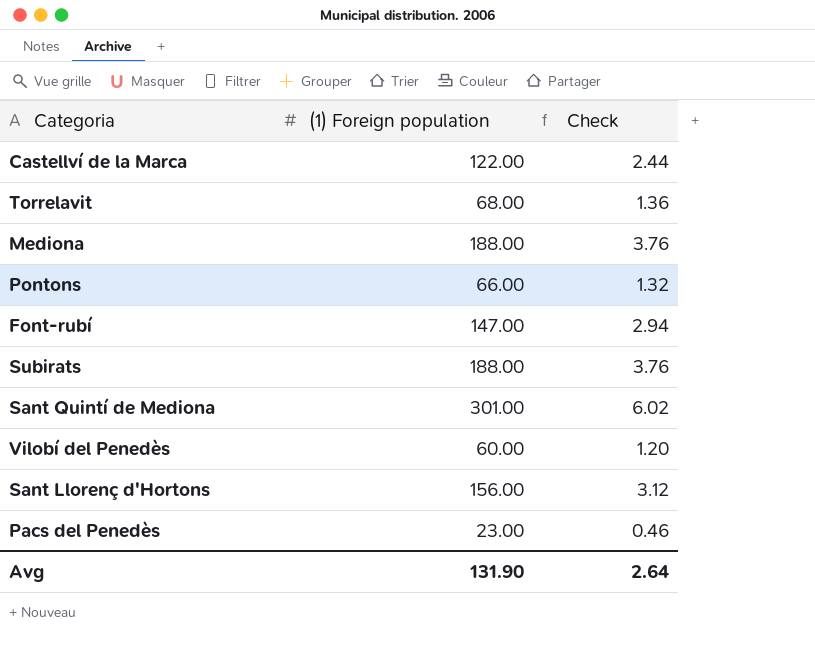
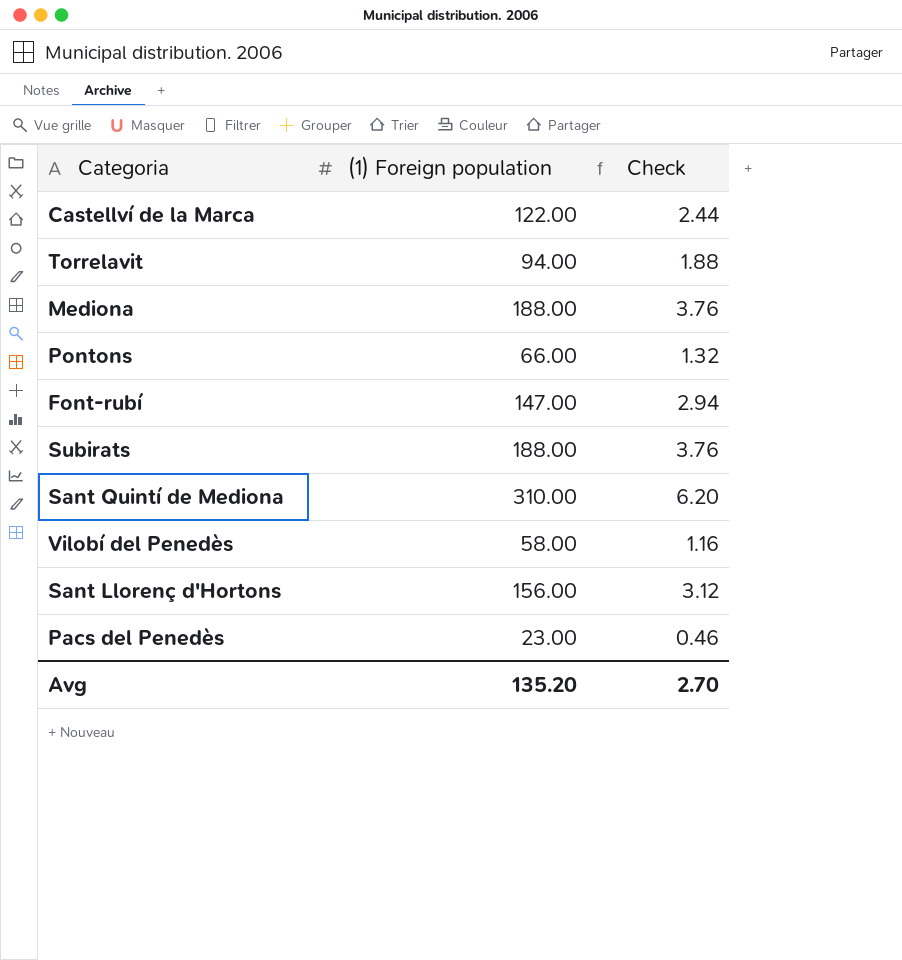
Torrelavit | (1) Foreign population: 68.00 -> 94.00
Torrelavit | Check: 1.36 -> 1.88
Sant Quintí de Mediona | (1) Foreign population: 301.00 -> 310.00
Sant Quintí de Mediona | Check: 6.02 -> 6.20
Vilobí del Penedès | (1) Foreign population: 60.00 -> 58.00
Vilobí del Penedès | Check: 1.20 -> 1.16
Avg | (1) Foreign population: 131.90 -> 135.20
Avg | Check: 2.64 -> 2.70

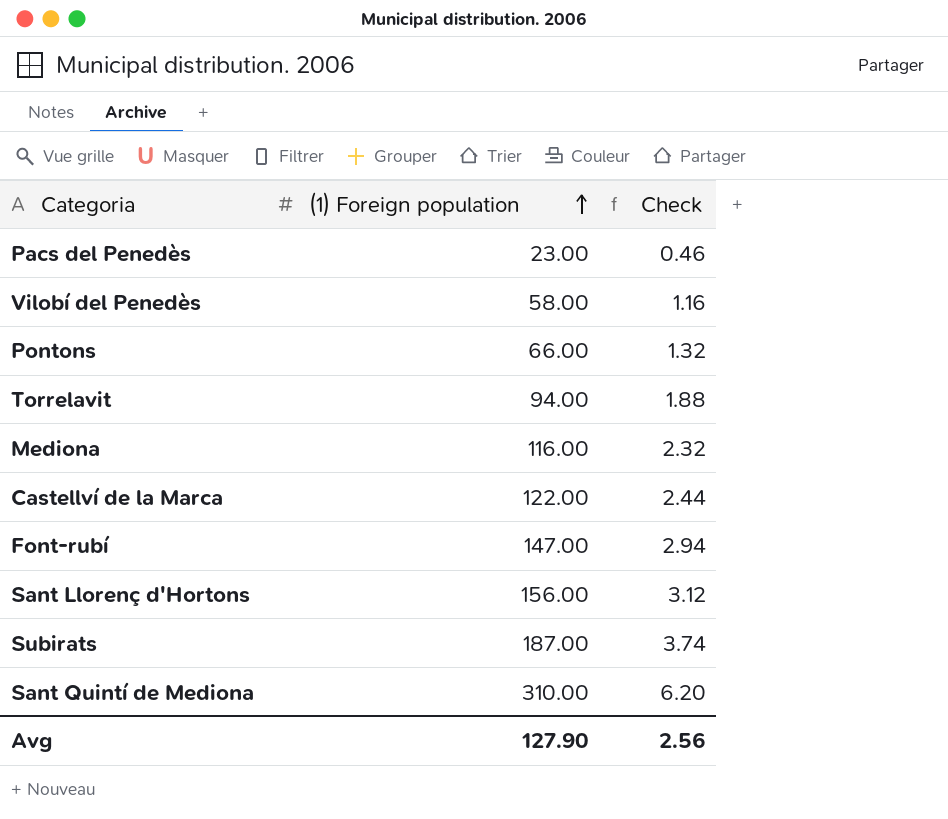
row order: none -> (1) Foreign population ascending
Mediona | (1) Foreign population: 188.00 -> 116.00
Mediona | Check: 3.76 -> 2.32
Subirats | (1) Foreign population: 188.00 -> 187.00
Subirats | Check: 3.76 -> 3.74
Avg | (1) Foreign population: 135.20 -> 127.90
Avg | Check: 2.70 -> 2.56

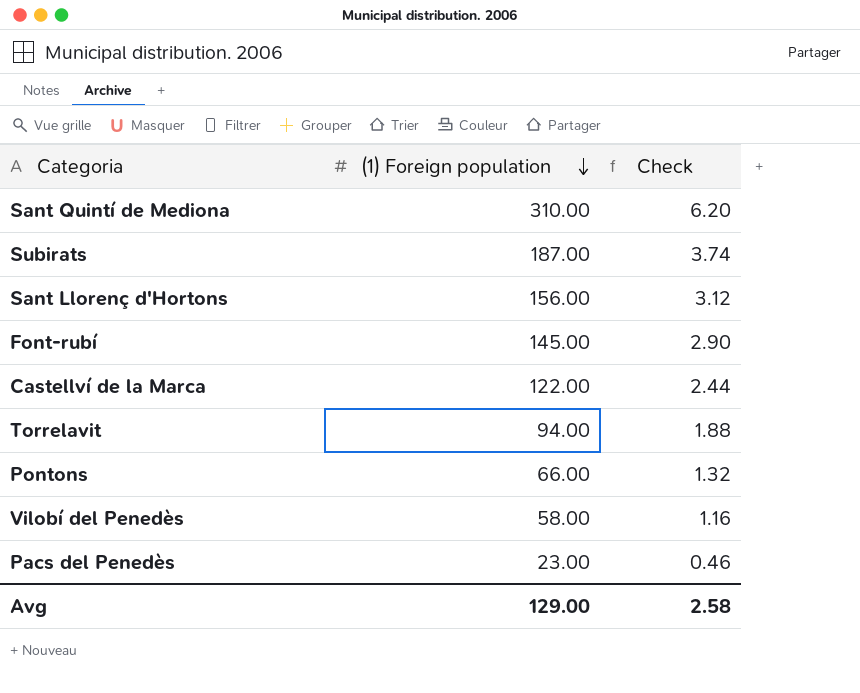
row order: (1) Foreign population ascending -> (1) Foreign population descending
row Mediona: 116.00 | 2.32 -> none
Font-rubí | (1) Foreign population: 147.00 -> 145.00
Font-rubí | Check: 2.94 -> 2.90
Avg | (1) Foreign population: 127.90 -> 129.00
Avg | Check: 2.56 -> 2.58

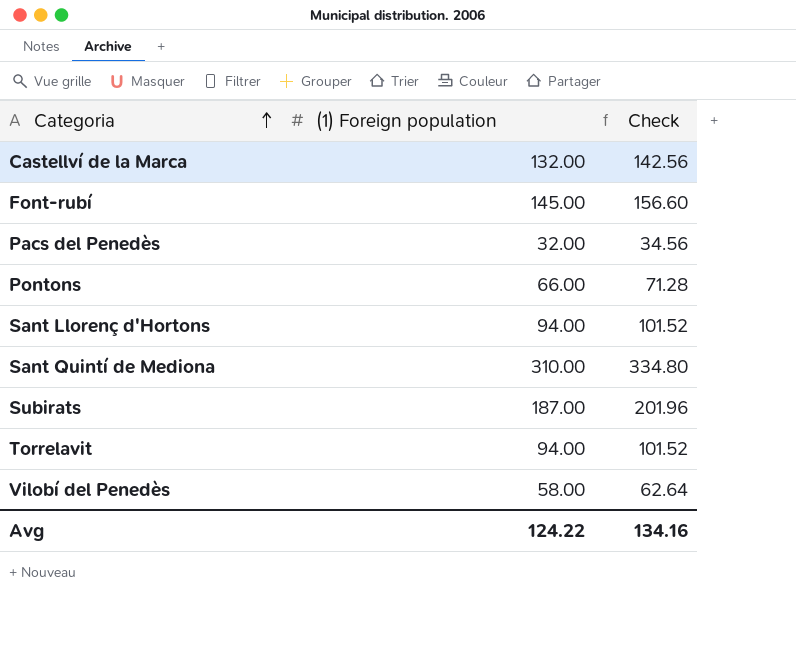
row order: (1) Foreign population descending -> Categoria ascending
column Check | formula: [(1) Foreign population] * 0.02 -> [(1) Foreign population] * 1.08
Castellví de la Marca | (1) Foreign population: 122.00 -> 132.00
Pacs del Penedès | (1) Foreign population: 23.00 -> 32.00
Sant Llorenç d'Hortons | (1) Foreign population: 156.00 -> 94.00
Avg | (1) Foreign population: 129.00 -> 124.22
Avg | Check: 2.58 -> 134.16

